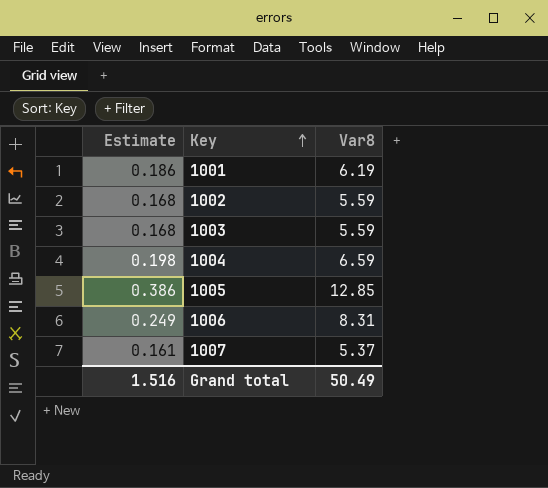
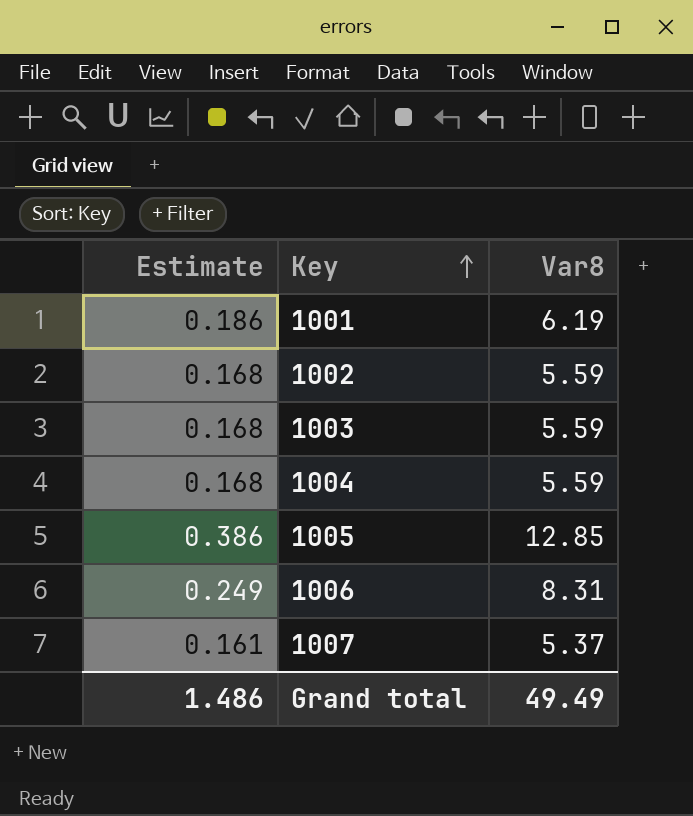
1004 | Estimate: 0.198 -> 0.168
1004 | Var8: 6.59 -> 5.59
Grand total | Estimate: 1.516 -> 1.486
Grand total | Var8: 50.49 -> 49.49

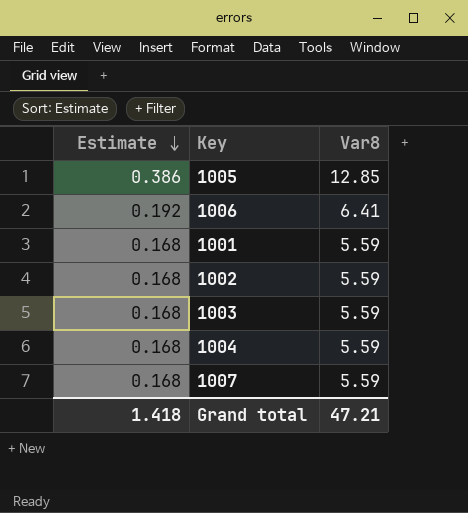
row order: Key ascending -> Estimate descending
1006 | Estimate: 0.249 -> 0.192
1006 | Var8: 8.31 -> 6.41
1001 | Estimate: 0.186 -> 0.168
1001 | Var8: 6.19 -> 5.59
1007 | Estimate: 0.161 -> 0.168
1007 | Var8: 5.37 -> 5.59
Grand total | Estimate: 1.486 -> 1.418
Grand total | Var8: 49.49 -> 47.21

